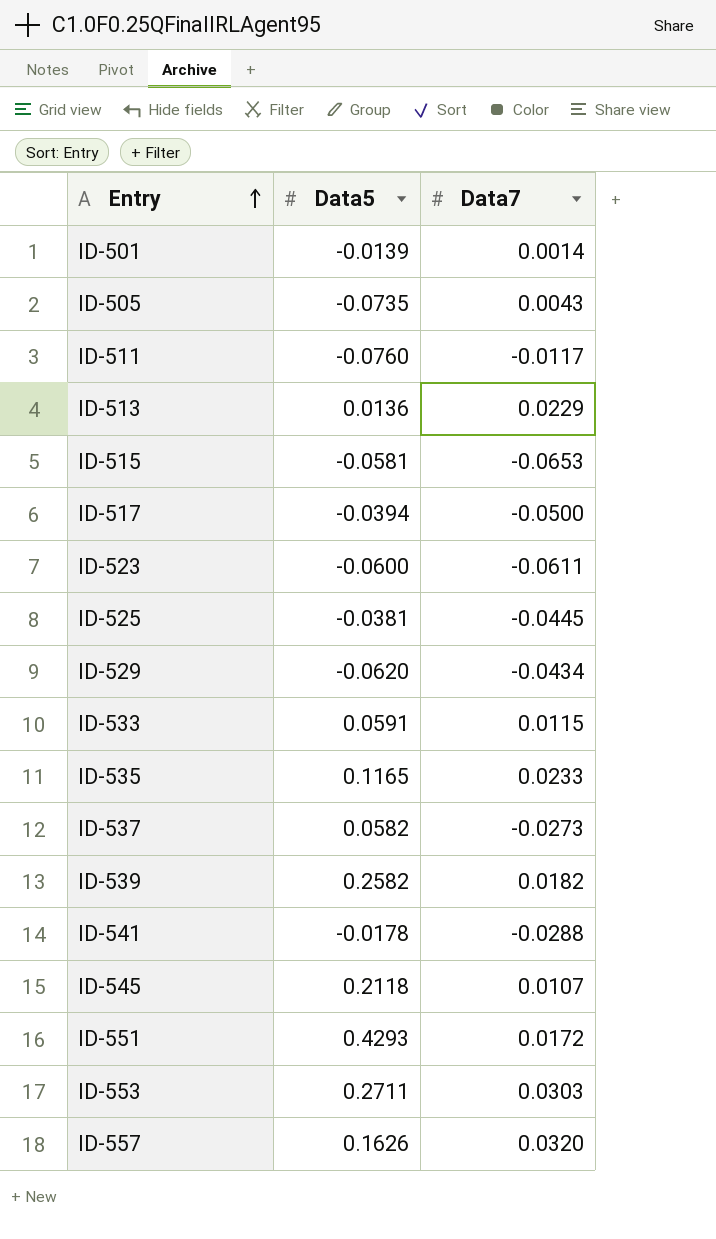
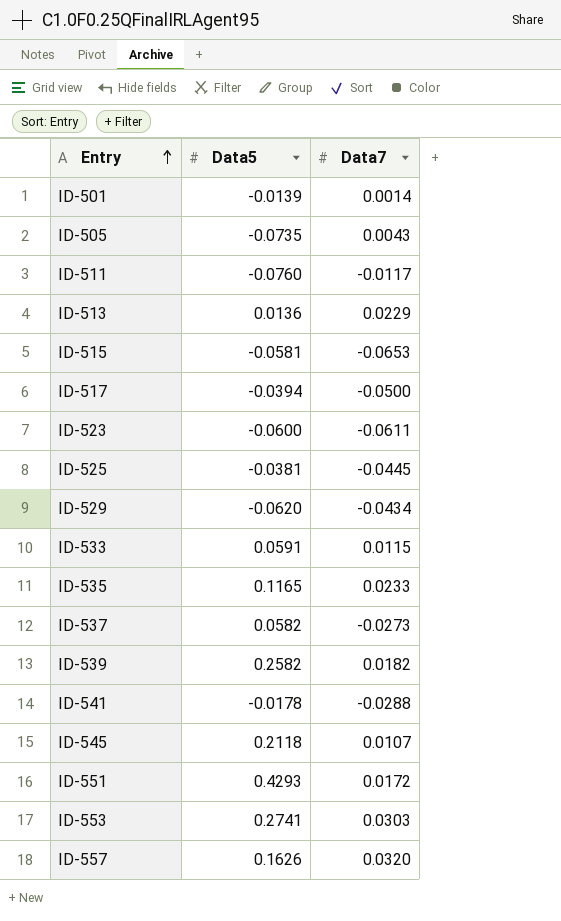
ID-553 | Data5: 0.2711 -> 0.2741

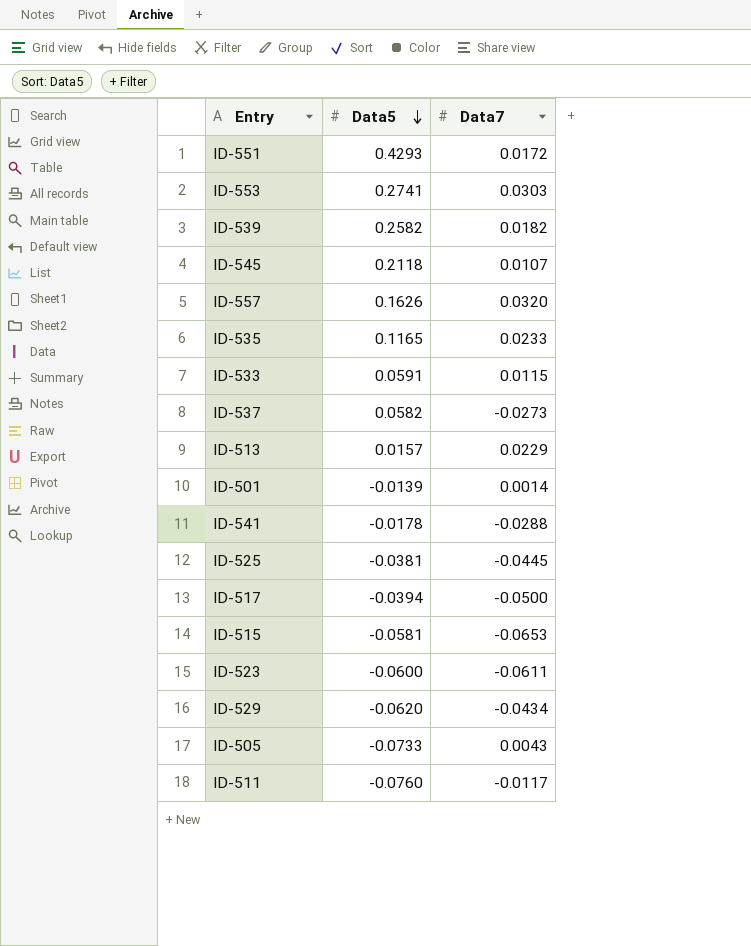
row order: Entry ascending -> Data5 descending
ID-513 | Data5: 0.0136 -> 0.0157
ID-505 | Data5: -0.0735 -> -0.0733

